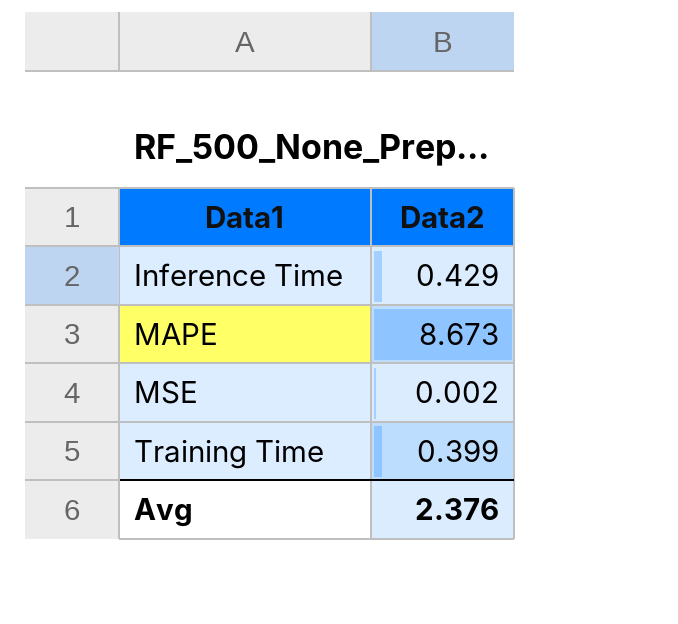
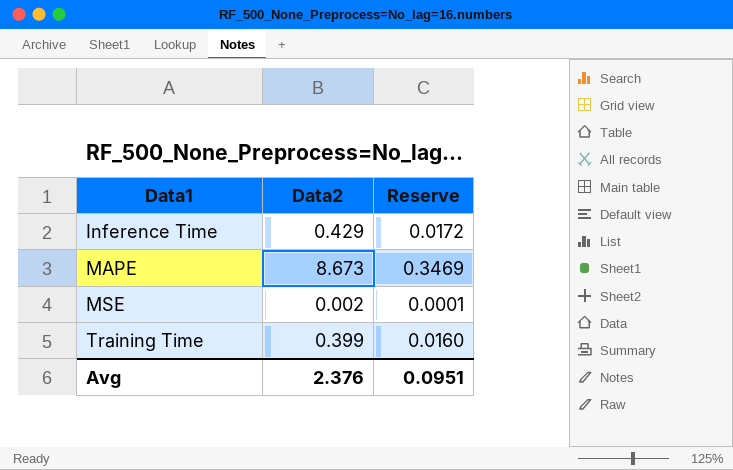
column Reserve | formula: none -> [Data2] * 0.04

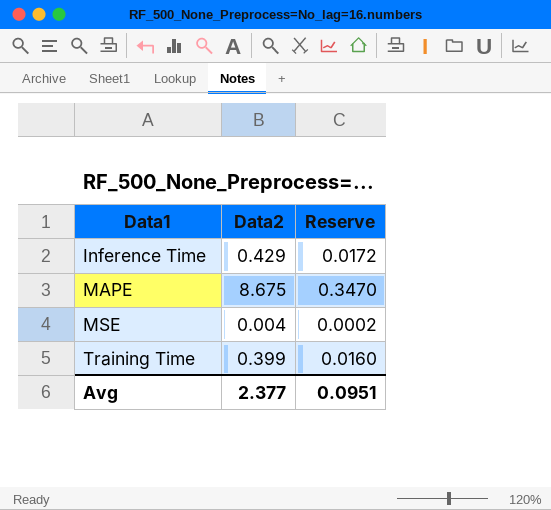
MAPE | Data2: 8.673 -> 8.675
MAPE | Reserve: 0.3469 -> 0.3470
MSE | Data2: 0.002 -> 0.004
MSE | Reserve: 0.0001 -> 0.0002
Avg | Data2: 2.376 -> 2.377

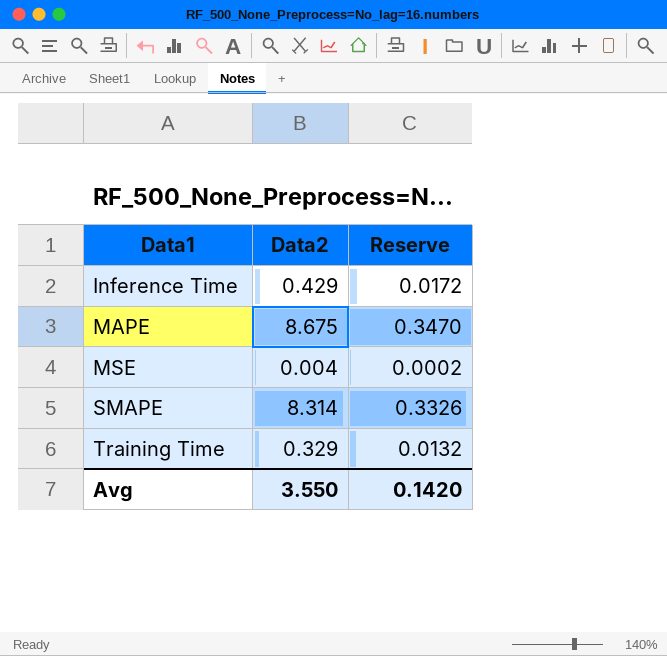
row SMAPE: none -> 8.314 | 0.3326
Training Time | Data2: 0.399 -> 0.329
Training Time | Reserve: 0.0160 -> 0.0132
Avg | Data2: 2.377 -> 3.550
Avg | Reserve: 0.0951 -> 0.1420

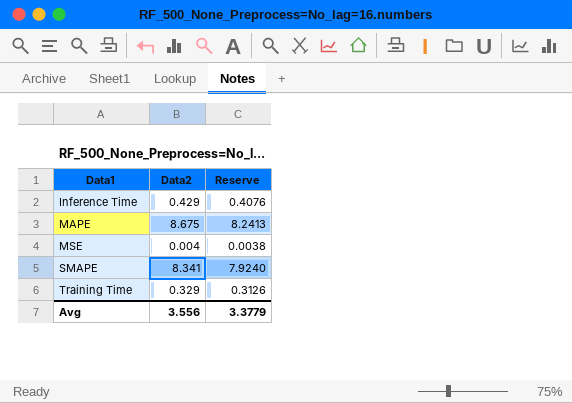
column Reserve | formula: [Data2] * 0.04 -> [Data2] * 0.95
SMAPE | Data2: 8.314 -> 8.341
Avg | Data2: 3.550 -> 3.556
Avg | Reserve: 0.1420 -> 3.3779

